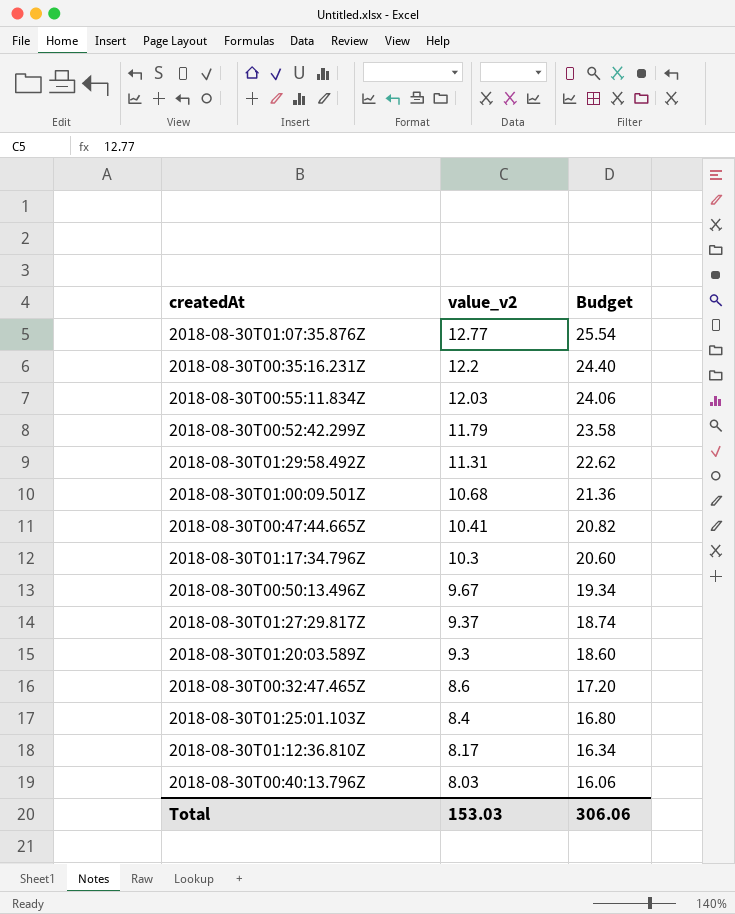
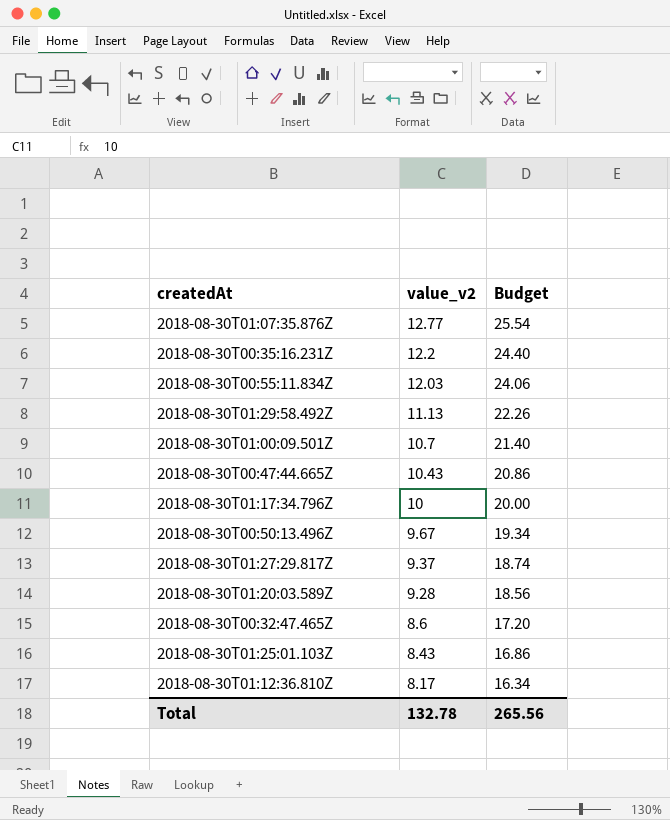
row 2018-08-30T00:52:42.299Z: 11.79 | 23.58 -> none
row 2018-08-30T00:40:13.796Z: 8.03 | 16.06 -> none
2018-08-30T01:29:58.492Z | value_v2: 11.31 -> 11.13
2018-08-30T01:29:58.492Z | Budget: 22.62 -> 22.26
2018-08-30T01:00:09.501Z | value_v2: 10.68 -> 10.7
2018-08-30T01:00:09.501Z | Budget: 21.36 -> 21.40
2018-08-30T00:47:44.665Z | value_v2: 10.41 -> 10.43
2018-08-30T00:47:44.665Z | Budget: 20.82 -> 20.86
2018-08-30T01:17:34.796Z | value_v2: 10.3 -> 10
2018-08-30T01:17:34.796Z | Budget: 20.60 -> 20.00
2018-08-30T01:20:03.589Z | value_v2: 9.3 -> 9.28
2018-08-30T01:20:03.589Z | Budget: 18.60 -> 18.56
2018-08-30T01:25:01.103Z | value_v2: 8.4 -> 8.43
2018-08-30T01:25:01.103Z | Budget: 16.80 -> 16.86
Total | value_v2: 153.03 -> 132.78
Total | Budget: 306.06 -> 265.56

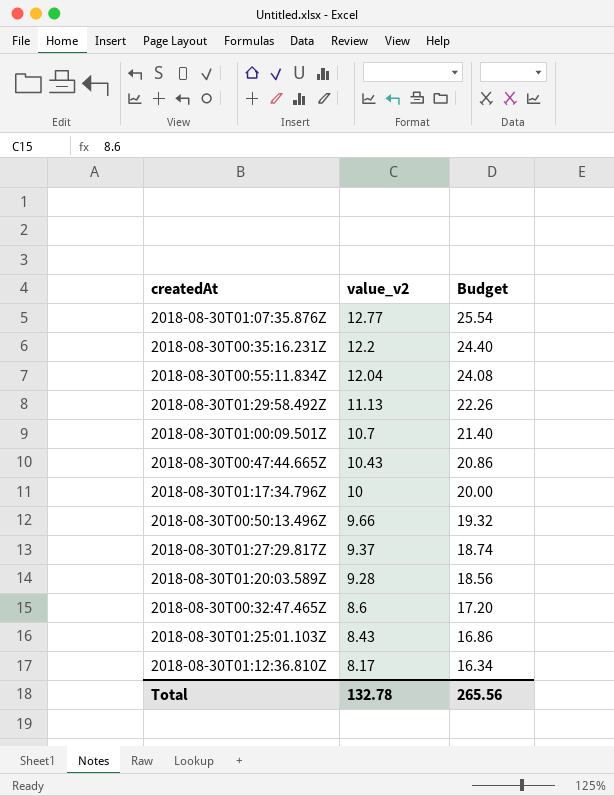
2018-08-30T00:55:11.834Z | value_v2: 12.03 -> 12.04
2018-08-30T00:55:11.834Z | Budget: 24.06 -> 24.08
2018-08-30T00:50:13.496Z | value_v2: 9.67 -> 9.66
2018-08-30T00:50:13.496Z | Budget: 19.34 -> 19.32

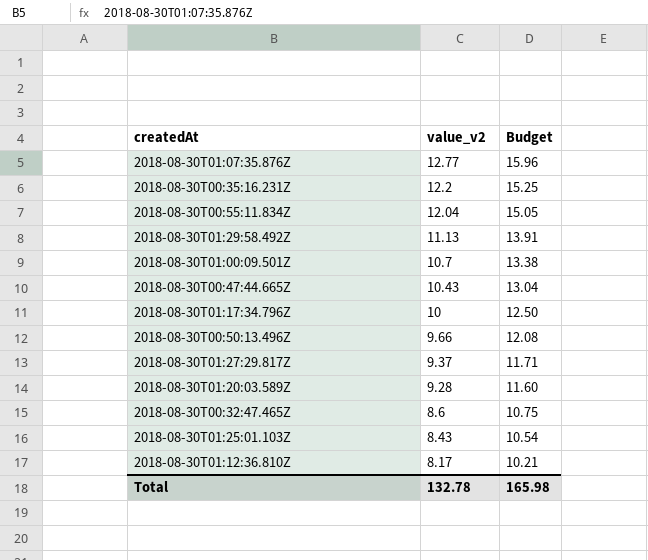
column Budget | formula: [value_v2] * 2 -> [value_v2] * 1.25
Total | Budget: 265.56 -> 165.98

